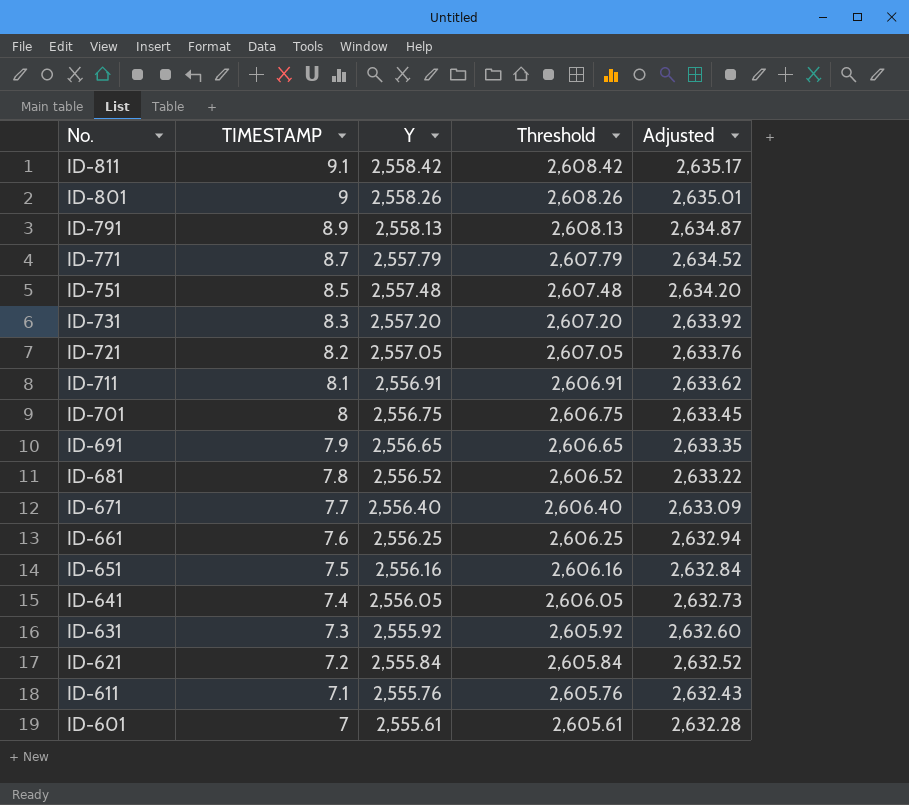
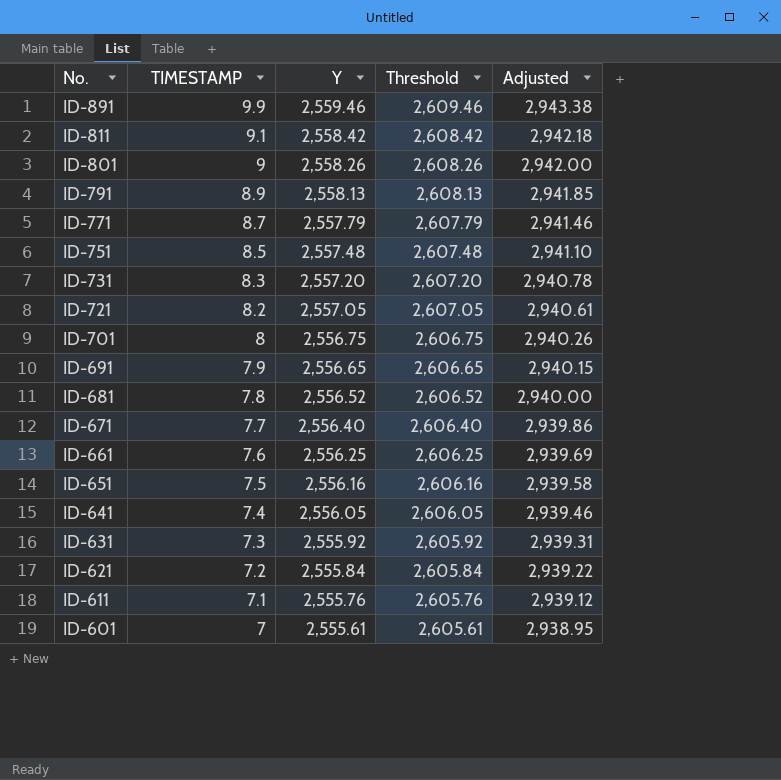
column Adjusted | formula: [Y] * 1.03 -> [Y] * 1.15
row ID-711: 8.1 | 2,556.91 | 2,606.91 | 2,633.62 -> none
row ID-891: none -> 9.9 | 2,559.46 | 2,609.46 | 2,943.38

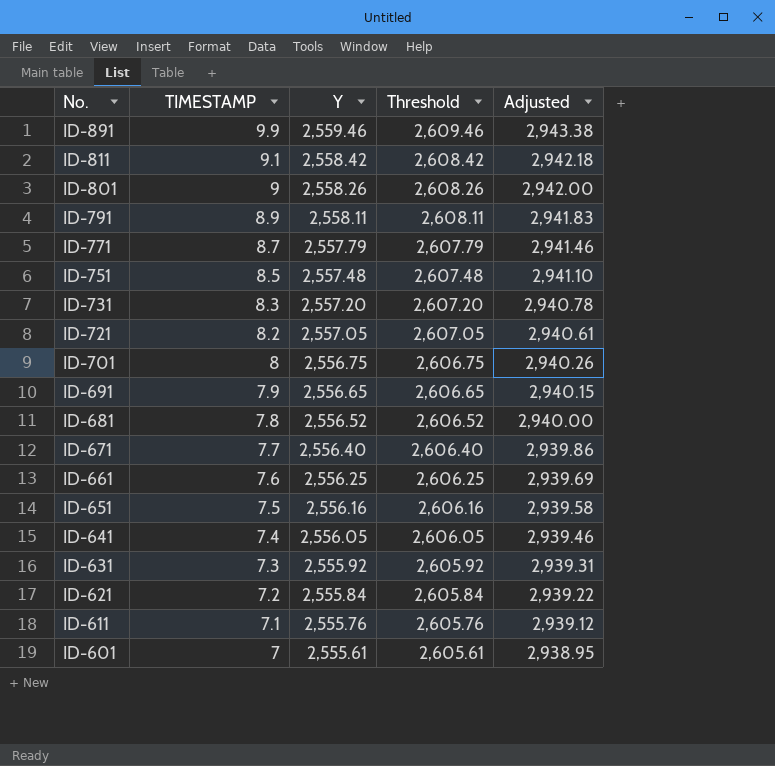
ID-791 | Y: 2,558.13 -> 2,558.11
ID-791 | Threshold: 2,608.13 -> 2,608.11
ID-791 | Adjusted: 2,941.85 -> 2,941.83

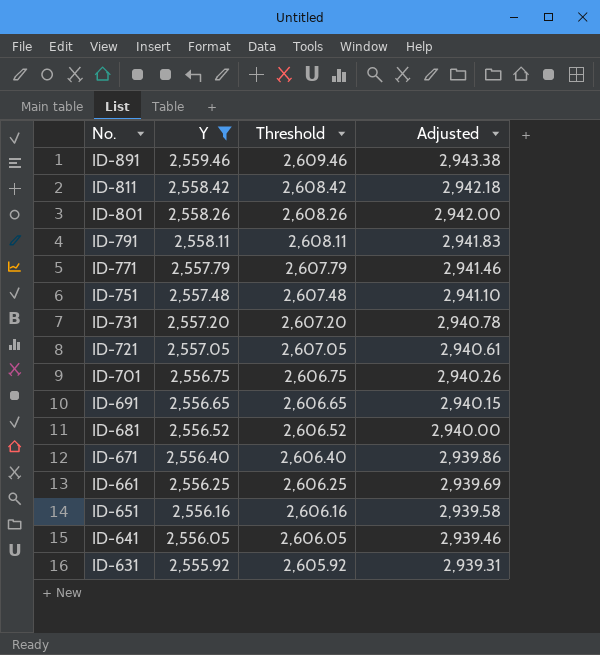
filter: none -> Y >= 2,555.92
column TIMESTAMP | position: 2 -> none

